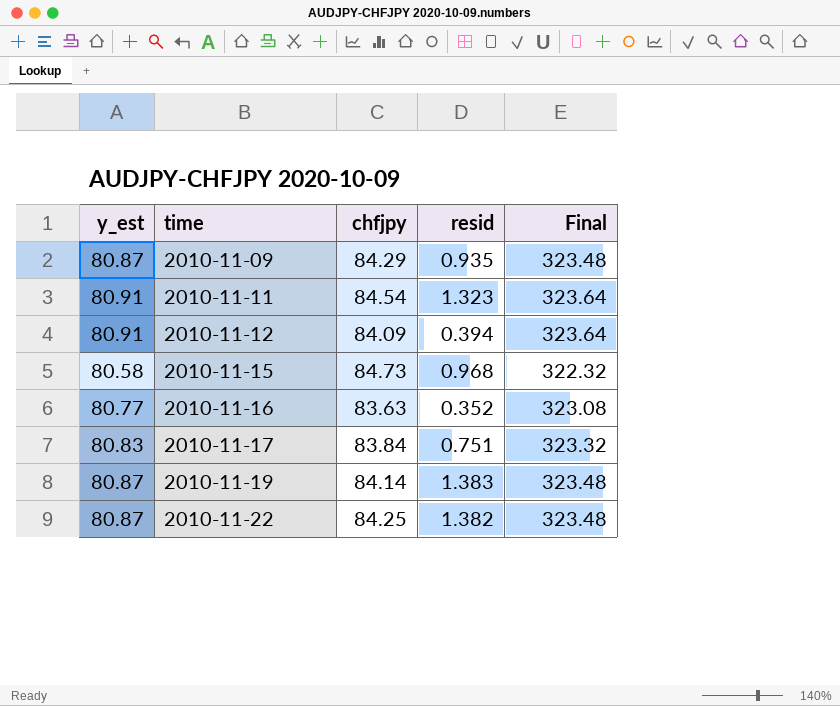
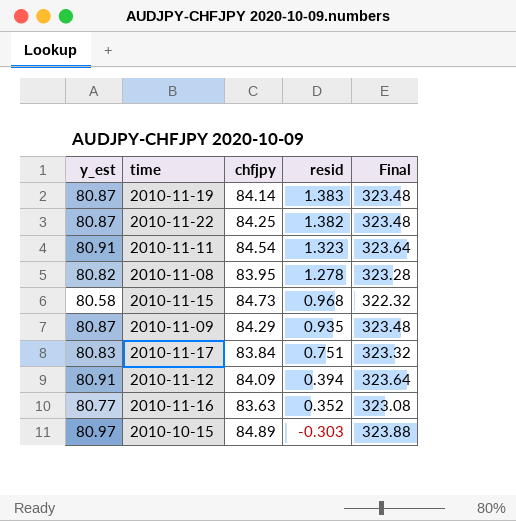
row order: time ascending -> resid descending
row 2010-11-08: none -> 80.82 | 83.95 | 1.278 | 323.28
row 2010-10-15: none -> 80.97 | 84.89 | -0.303 | 323.88

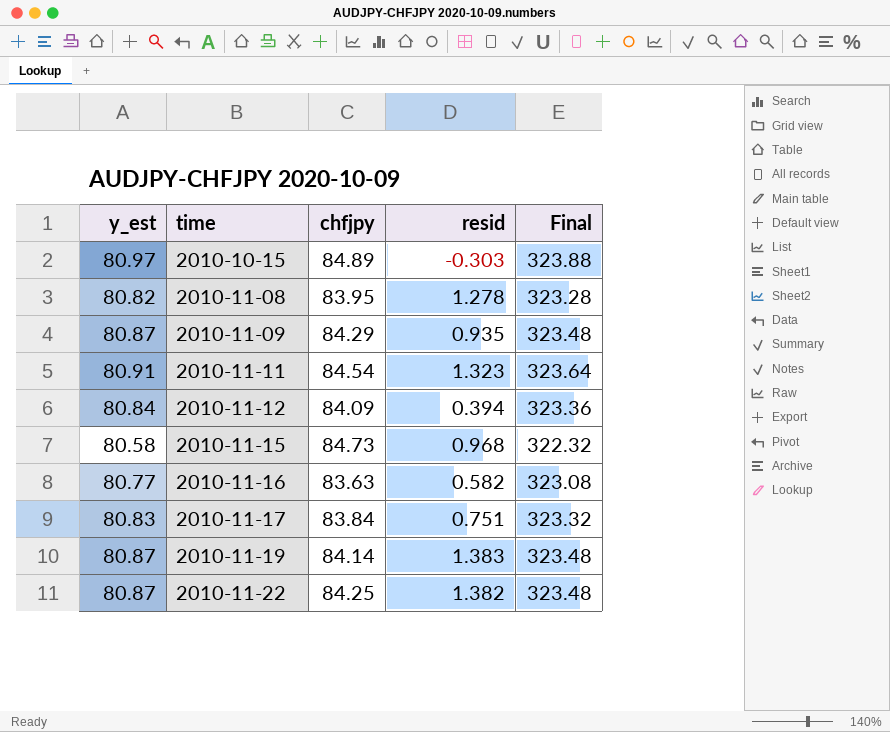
row order: resid descending -> time ascending
2010-11-12 | y_est: 80.91 -> 80.84
2010-11-12 | Final: 323.64 -> 323.36
2010-11-16 | resid: 0.352 -> 0.582

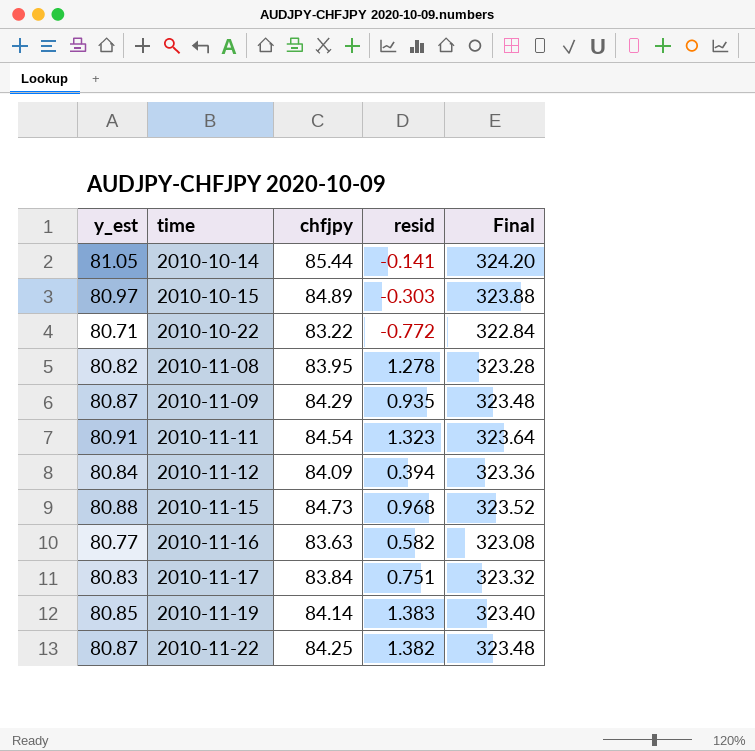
row 2010-10-14: none -> 81.05 | 85.44 | -0.141 | 324.20
row 2010-10-22: none -> 80.71 | 83.22 | -0.772 | 322.84
2010-11-15 | y_est: 80.58 -> 80.88
2010-11-15 | Final: 322.32 -> 323.52
2010-11-19 | y_est: 80.87 -> 80.85
2010-11-19 | Final: 323.48 -> 323.40

